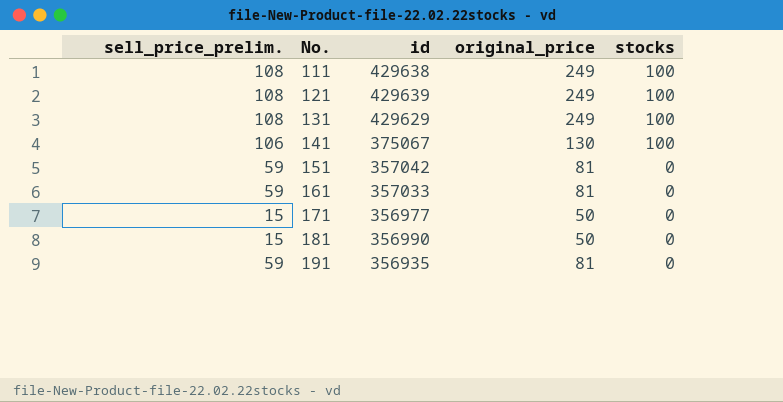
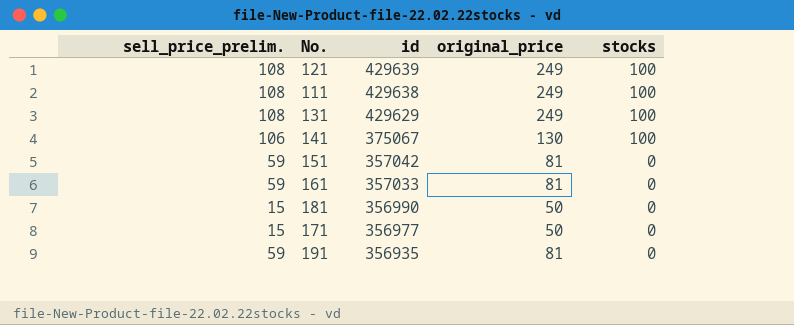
row order: No. ascending -> id descending

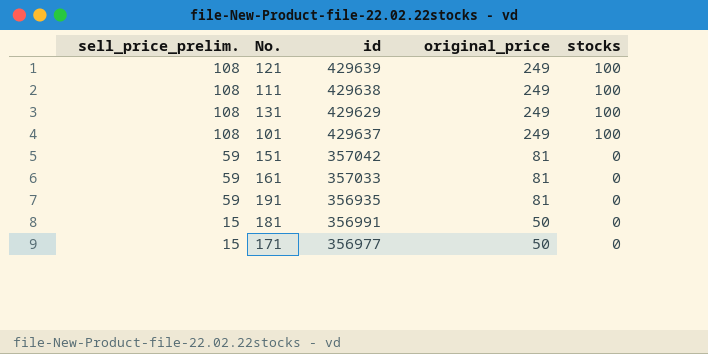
row order: id descending -> sell_price_prelim. descending
row 141: 106 | 375067 | 130 | 100 -> none
row 101: none -> 108 | 429637 | 249 | 100
181 | id: 356990 -> 356991

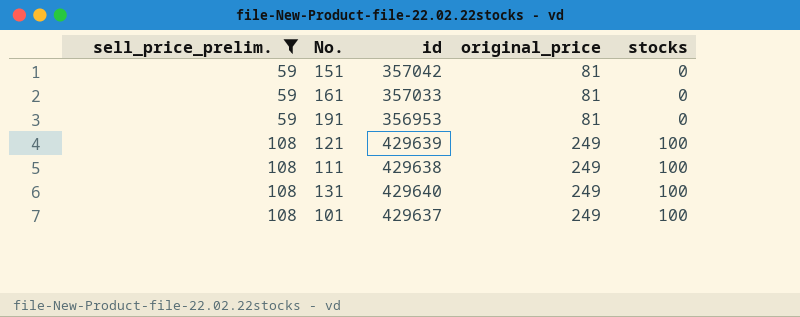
filter: none -> sell_price_prelim. != 15
row order: sell_price_prelim. descending -> sell_price_prelim. ascending
191 | id: 356935 -> 356953
131 | id: 429629 -> 429640

